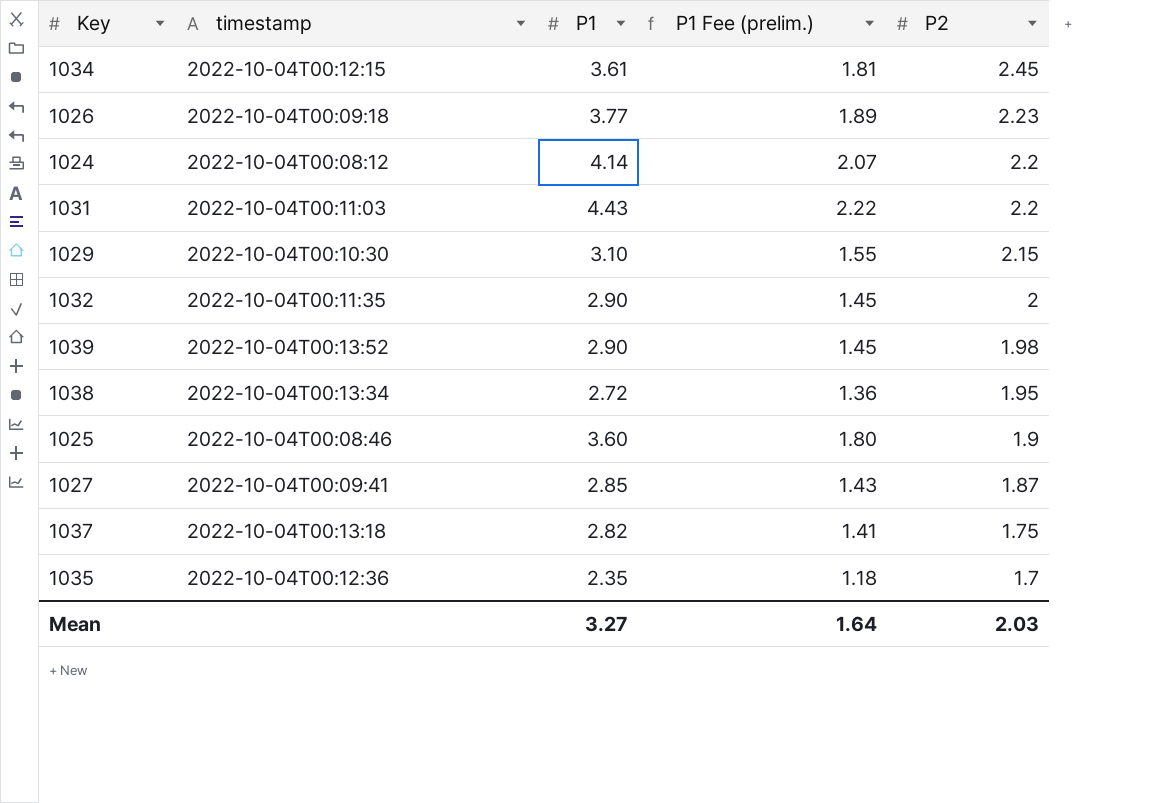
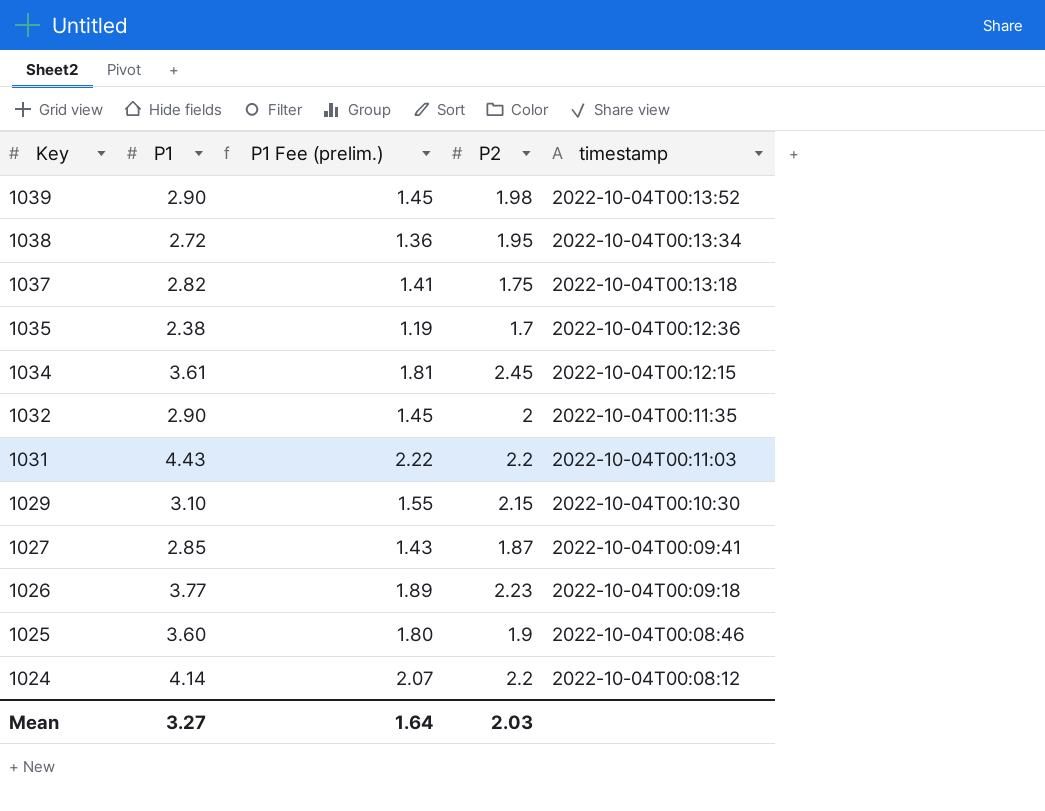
row order: P2 descending -> Key descending
column timestamp | position: 2 -> 5
1035 | P1: 2.35 -> 2.38
1035 | P1 Fee (prelim.): 1.18 -> 1.19

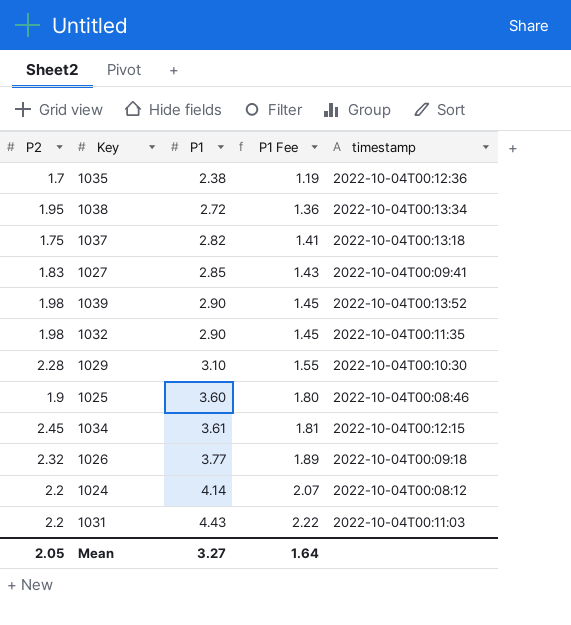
row order: Key descending -> P1 ascending
column P2 | position: 4 -> 1
column name: P1 Fee (prelim.) -> P1 Fee
1027 | P2: 1.87 -> 1.83
1032 | P2: 2 -> 1.98
1029 | P2: 2.15 -> 2.28
1026 | P2: 2.23 -> 2.32
Mean | P2: 2.03 -> 2.05

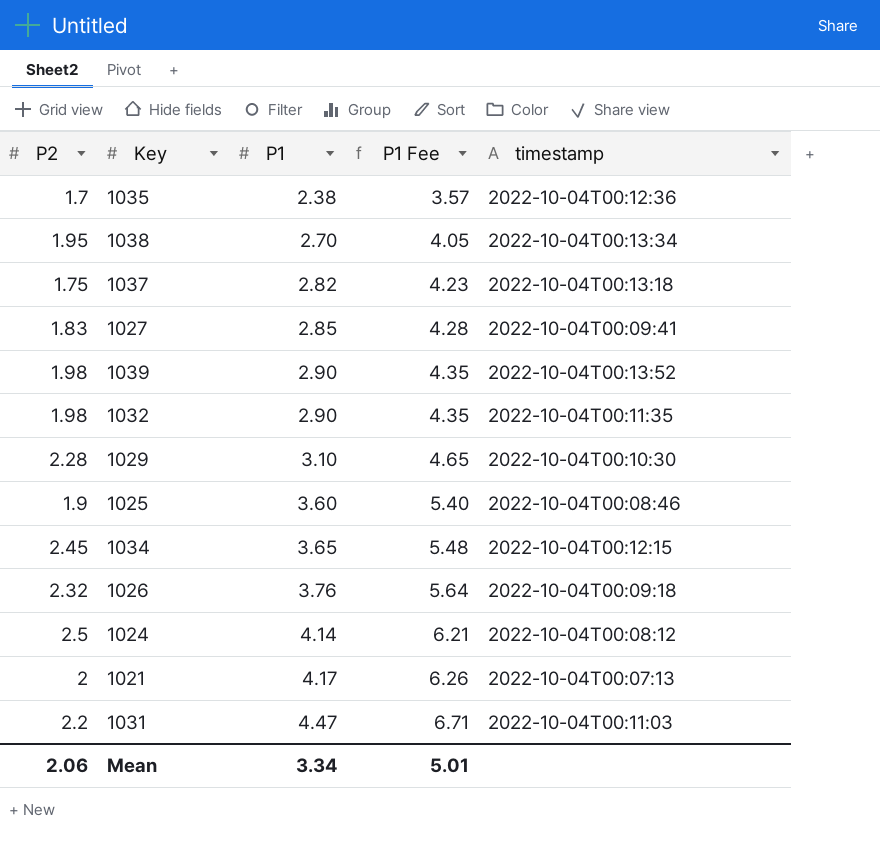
column P1 Fee | formula: [P1] * 0.5 -> [P1] * 1.5
1038 | P1: 2.72 -> 2.70
1034 | P1: 3.61 -> 3.65
1026 | P1: 3.77 -> 3.76
1024 | P2: 2.2 -> 2.5
row 1021: none -> 2 | 4.17 | 6.26 | 2022-10-04T00:07:13
1031 | P1: 4.43 -> 4.47
Mean | P2: 2.05 -> 2.06
Mean | P1: 3.27 -> 3.34
Mean | P1 Fee: 1.64 -> 5.01

